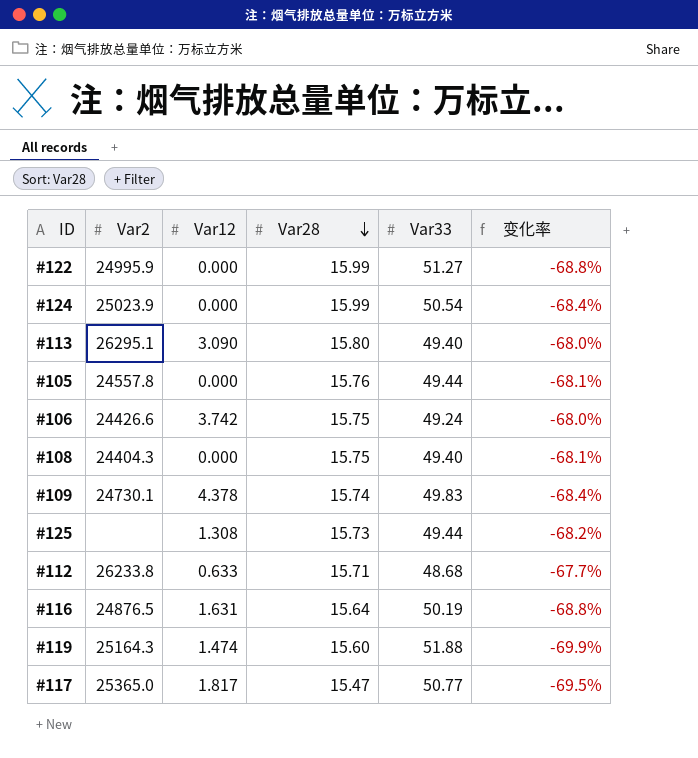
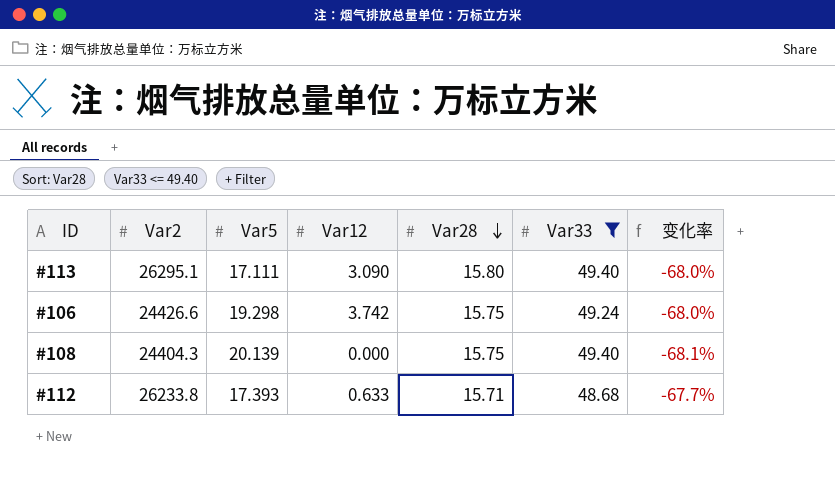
filter: none -> Var33 <= 49.40
column Var5 | position: none -> 3

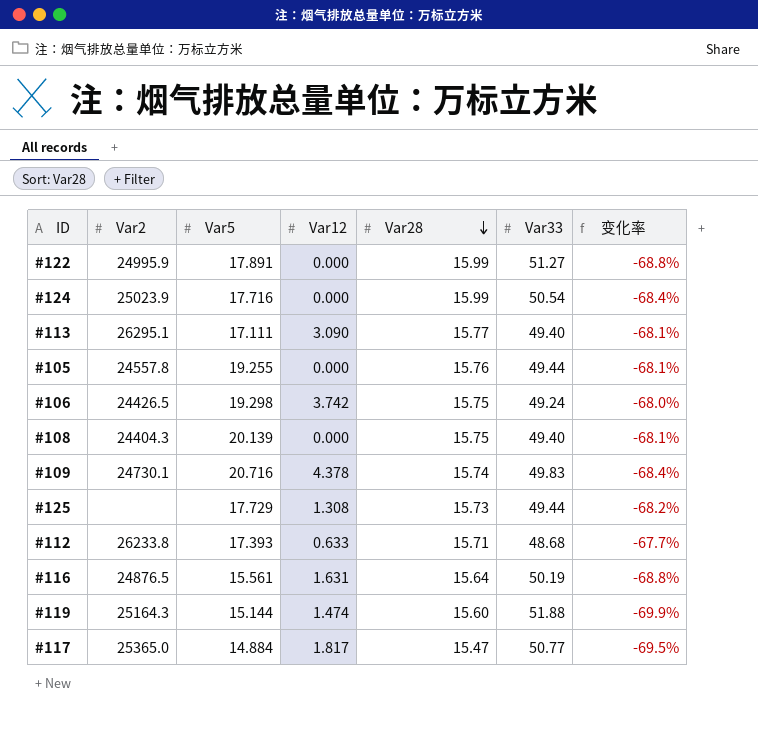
filter: Var33 <= 49.40 -> none
#113 | Var28: 15.80 -> 15.77
#113 | 变化率: -68.0% -> -68.1%
#106 | Var2: 24426.6 -> 24426.5

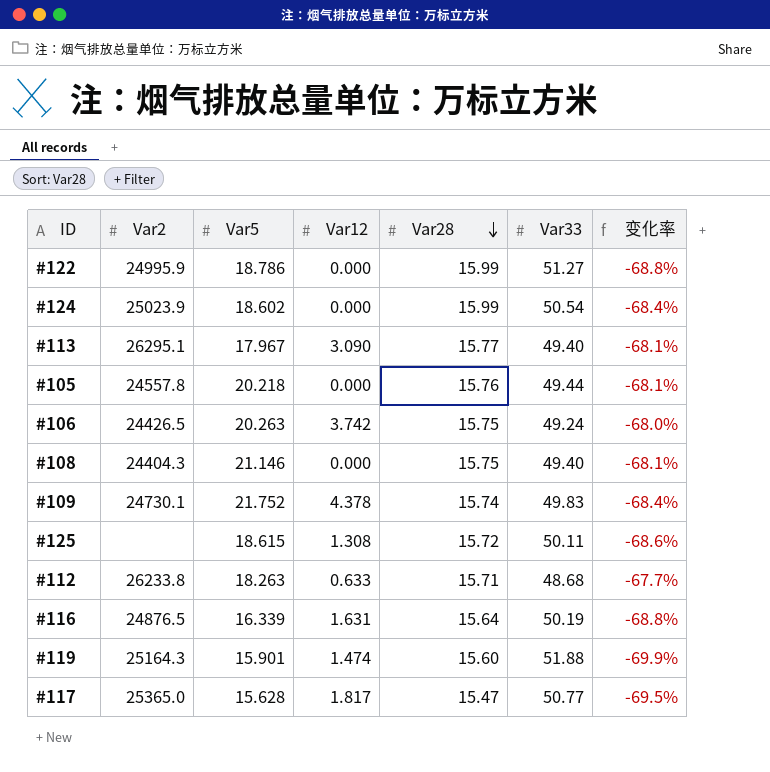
#122 | Var5: 17.891 -> 18.786
#124 | Var5: 17.716 -> 18.602
#113 | Var5: 17.111 -> 17.967
#105 | Var5: 19.255 -> 20.218
#106 | Var5: 19.298 -> 20.263
#108 | Var5: 20.139 -> 21.146
#109 | Var5: 20.716 -> 21.752
#125 | Var5: 17.729 -> 18.615
#125 | Var28: 15.73 -> 15.72
#125 | Var33: 49.44 -> 50.11
#125 | 变化率: -68.2% -> -68.6%
#112 | Var5: 17.393 -> 18.263
#116 | Var5: 15.561 -> 16.339
#119 | Var5: 15.144 -> 15.901
#117 | Var5: 14.884 -> 15.628

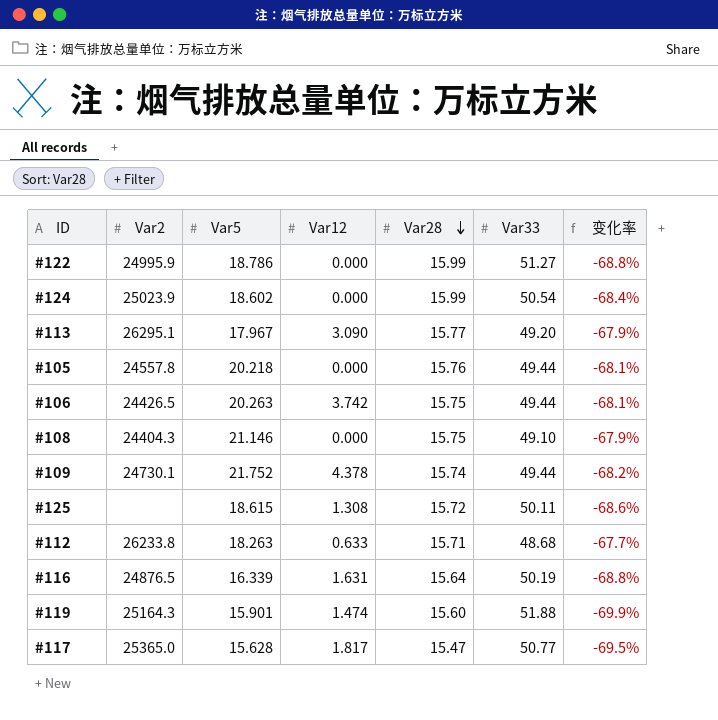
#113 | Var33: 49.40 -> 49.20
#113 | 变化率: -68.1% -> -67.9%
#106 | Var33: 49.24 -> 49.44
#106 | 变化率: -68.0% -> -68.1%
#108 | Var33: 49.40 -> 49.10
#108 | 变化率: -68.1% -> -67.9%
#109 | Var33: 49.83 -> 49.44
#109 | 变化率: -68.4% -> -68.2%

